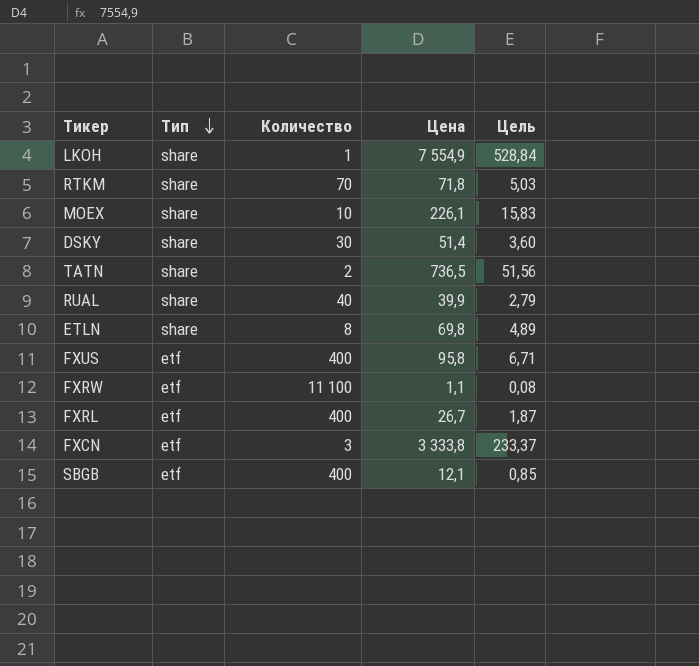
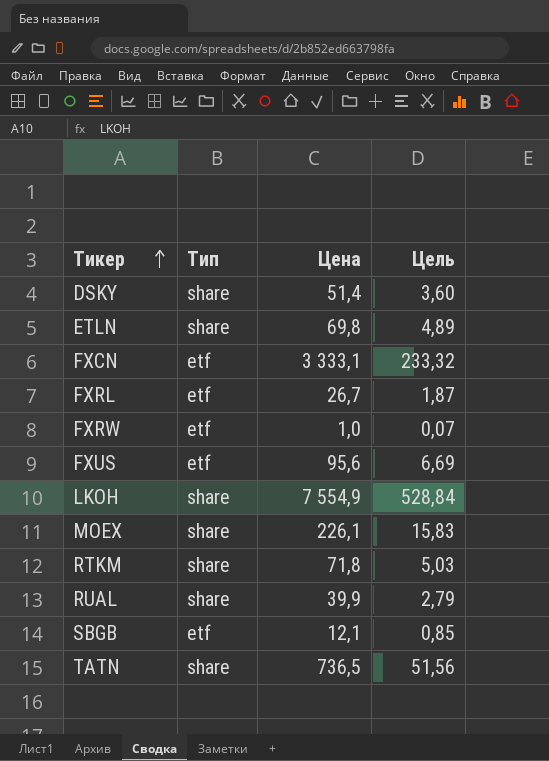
row order: Тип descending -> Тикер ascending
column Количество | position: 3 -> none
FXCN | Цена: 3 333,8 -> 3 333,1
FXCN | Цель: 233,37 -> 233,32
FXRW | Цена: 1,1 -> 1,0
FXRW | Цель: 0,08 -> 0,07
FXUS | Цена: 95,8 -> 95,6
FXUS | Цель: 6,71 -> 6,69

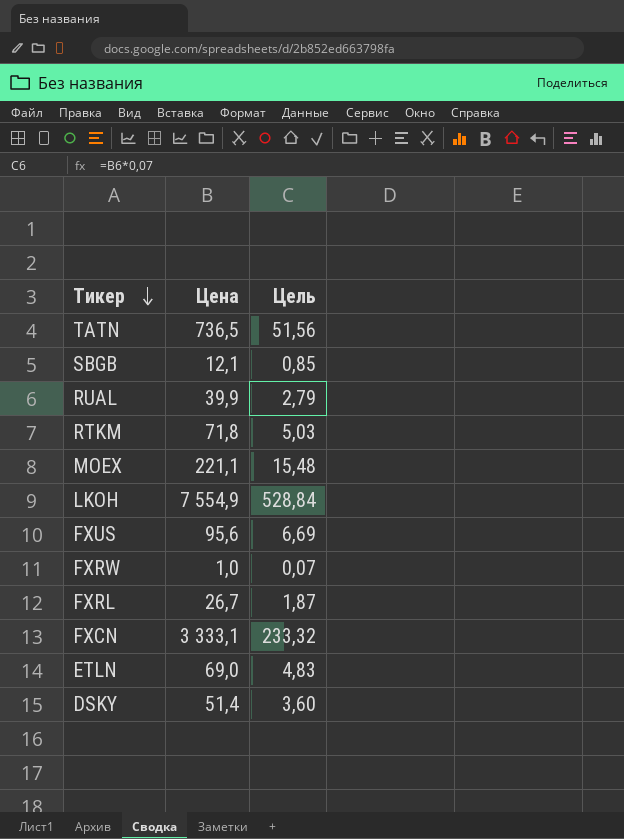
row order: Тикер ascending -> Тикер descending
column Тип | position: 2 -> none
MOEX | Цена: 226,1 -> 221,1
MOEX | Цель: 15,83 -> 15,48
ETLN | Цена: 69,8 -> 69,0
ETLN | Цель: 4,89 -> 4,83

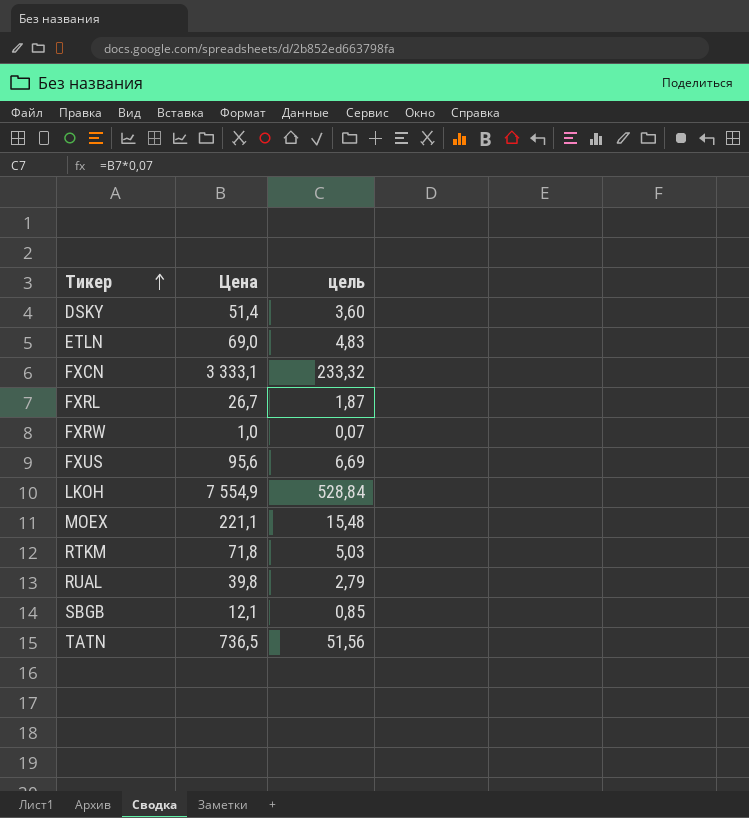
row order: Тикер descending -> Тикер ascending
column name: Цель -> цель
RUAL | Цена: 39,9 -> 39,8

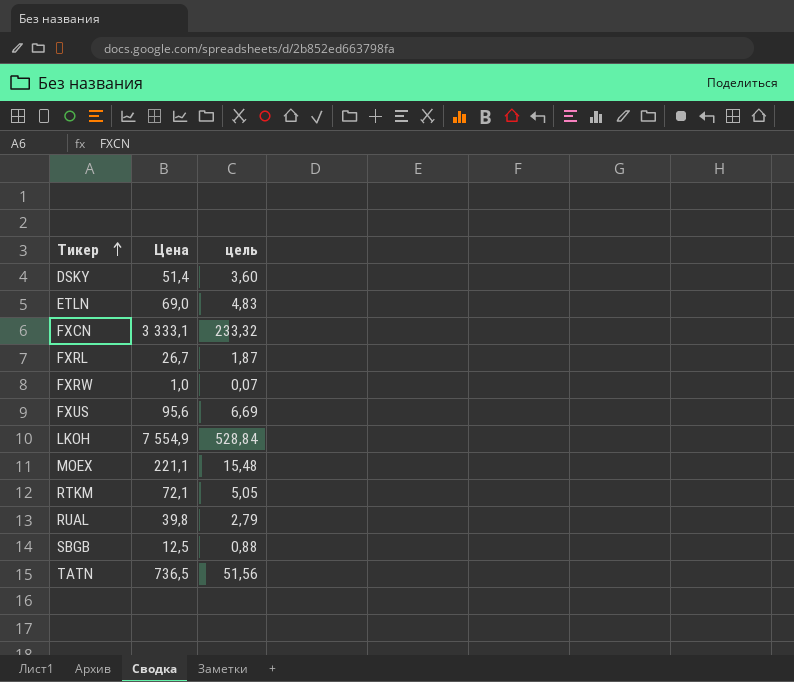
RTKM | Цена: 71,8 -> 72,1
RTKM | цель: 5,03 -> 5,05
SBGB | Цена: 12,1 -> 12,5
SBGB | цель: 0,85 -> 0,88

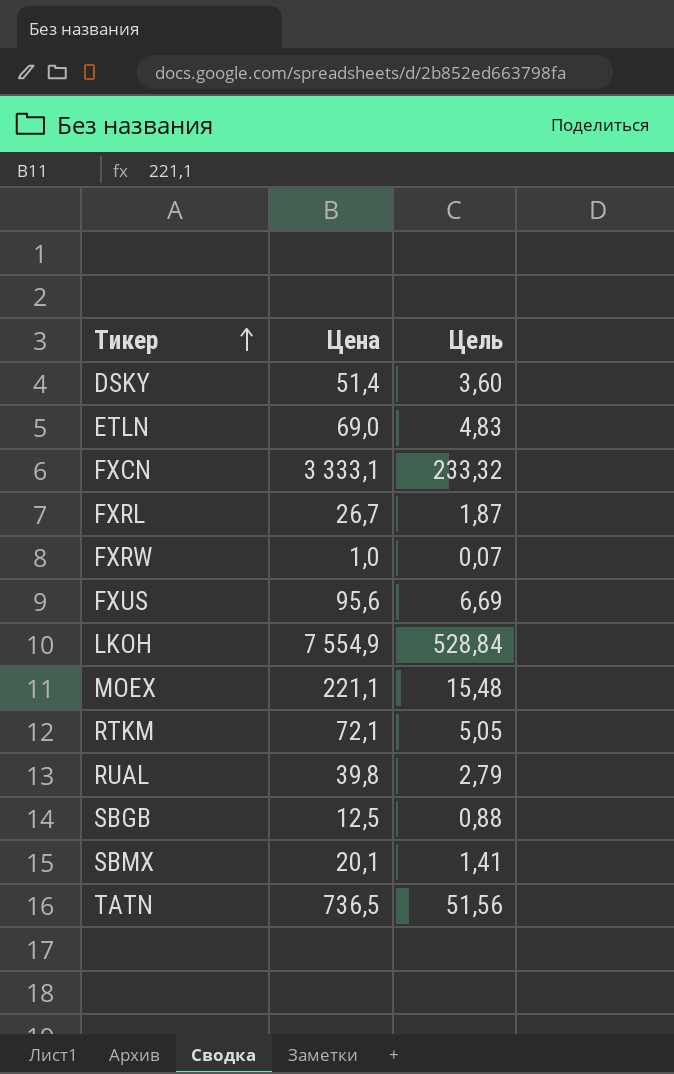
column name: цель -> Цель
row SBMX: none -> 20,1 | 1,41

